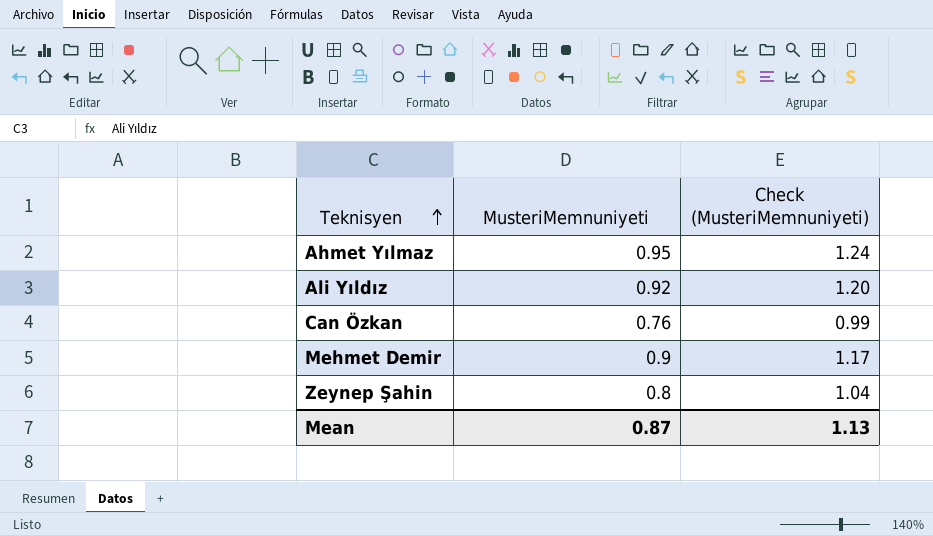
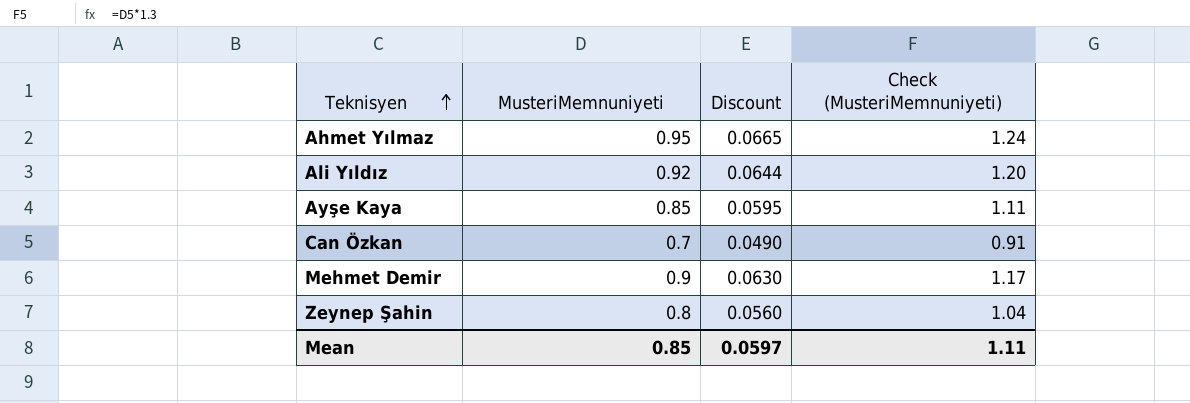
column Discount | formula: none -> [MusteriMemnuniyeti] * 0.07
row Ayşe Kaya: none -> 0.85 | 0.0595 | 1.11
Can Özkan | MusteriMemnuniyeti: 0.76 -> 0.7
Can Özkan | Check (MusteriMemnuniyeti): 0.99 -> 0.91
Mean | MusteriMemnuniyeti: 0.87 -> 0.85
Mean | Check (MusteriMemnuniyeti): 1.13 -> 1.11

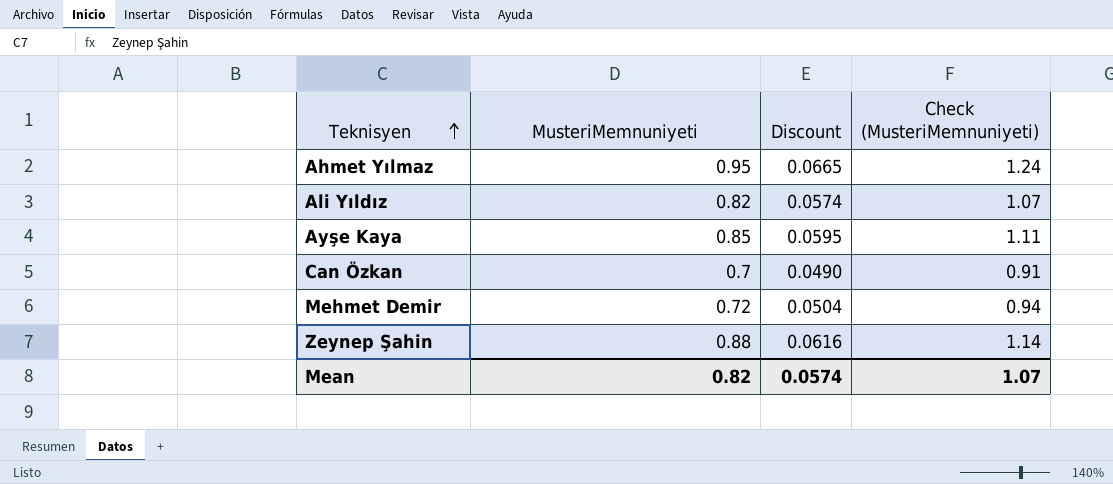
Ali Yıldız | MusteriMemnuniyeti: 0.92 -> 0.82
Ali Yıldız | Discount: 0.0644 -> 0.0574
Ali Yıldız | Check (MusteriMemnuniyeti): 1.20 -> 1.07
Mehmet Demir | MusteriMemnuniyeti: 0.9 -> 0.72
Mehmet Demir | Discount: 0.0630 -> 0.0504
Mehmet Demir | Check (MusteriMemnuniyeti): 1.17 -> 0.94
Zeynep Şahin | MusteriMemnuniyeti: 0.8 -> 0.88
Zeynep Şahin | Discount: 0.0560 -> 0.0616
Zeynep Şahin | Check (MusteriMemnuniyeti): 1.04 -> 1.14
Mean | MusteriMemnuniyeti: 0.85 -> 0.82
Mean | Discount: 0.0597 -> 0.0574
Mean | Check (MusteriMemnuniyeti): 1.11 -> 1.07

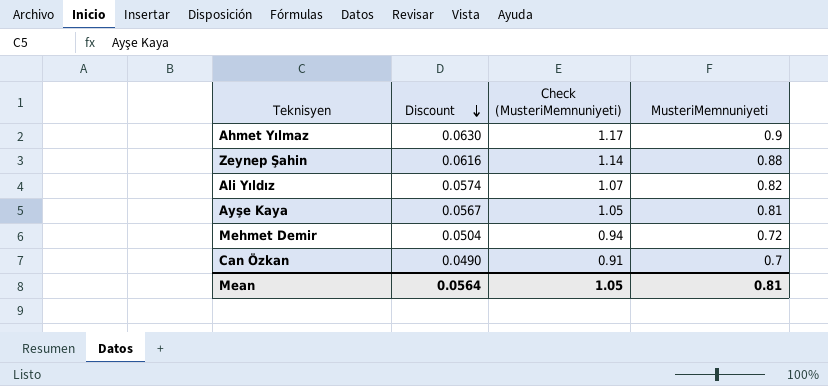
row order: Teknisyen ascending -> Discount descending
column MusteriMemnuniyeti | position: 2 -> 4
Ahmet Yılmaz | Discount: 0.0665 -> 0.0630
Ahmet Yılmaz | Check (MusteriMemnuniyeti): 1.24 -> 1.17
Ahmet Yılmaz | MusteriMemnuniyeti: 0.95 -> 0.9
Ayşe Kaya | Discount: 0.0595 -> 0.0567
Ayşe Kaya | Check (MusteriMemnuniyeti): 1.11 -> 1.05
Ayşe Kaya | MusteriMemnuniyeti: 0.85 -> 0.81
Mean | Discount: 0.0574 -> 0.0564
Mean | Check (MusteriMemnuniyeti): 1.07 -> 1.05
Mean | MusteriMemnuniyeti: 0.82 -> 0.81

